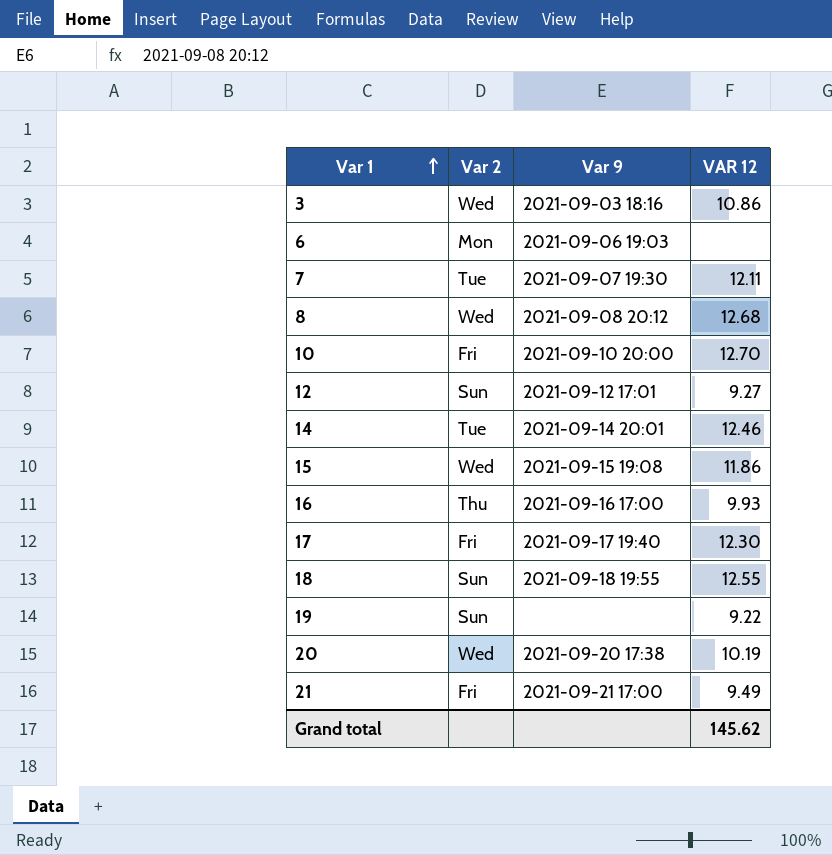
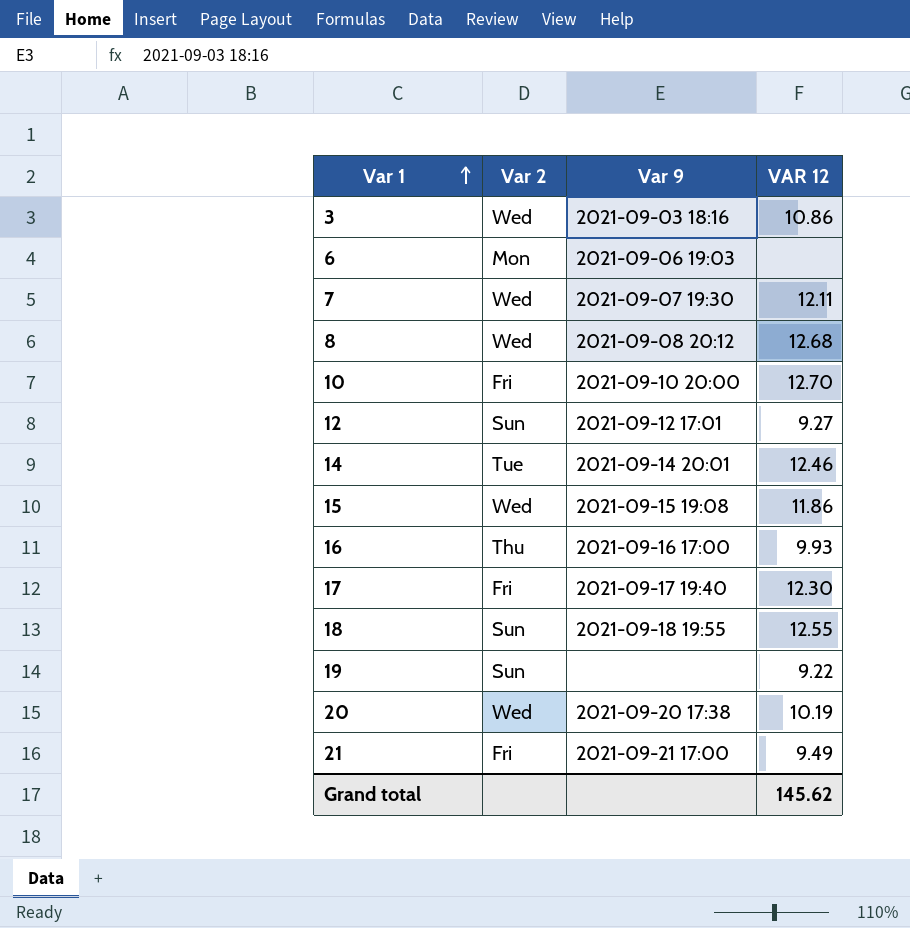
7 | Var 2: Tue -> Wed

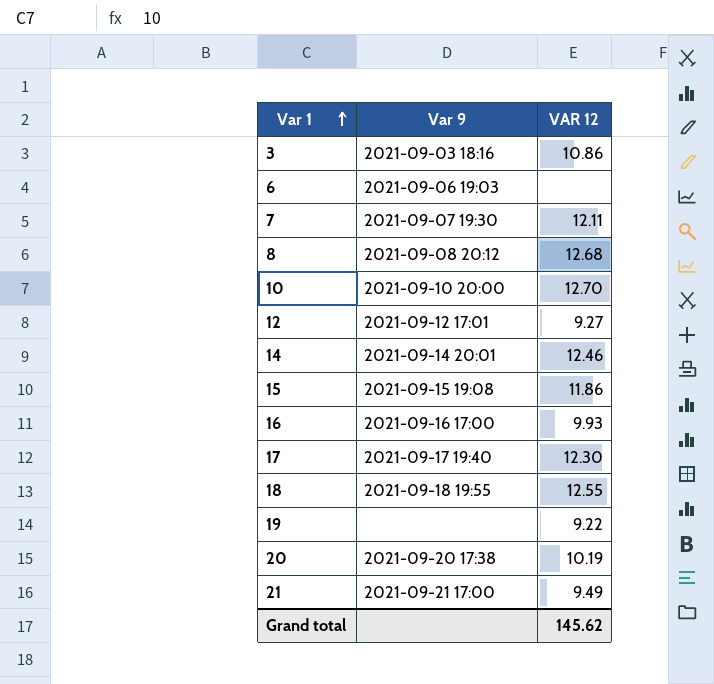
column Var 2 | position: 2 -> none

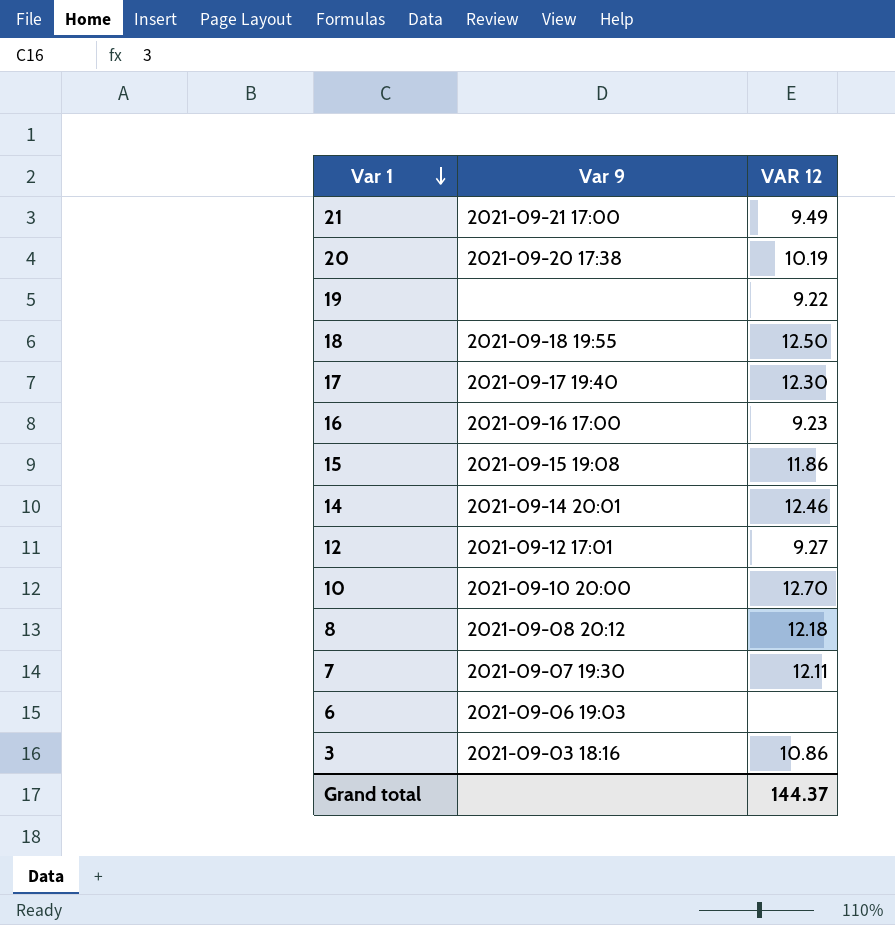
row order: Var 1 ascending -> Var 1 descending
18 | VAR 12: 12.55 -> 12.50
16 | VAR 12: 9.93 -> 9.23
8 | VAR 12: 12.68 -> 12.18
Grand total | VAR 12: 145.62 -> 144.37

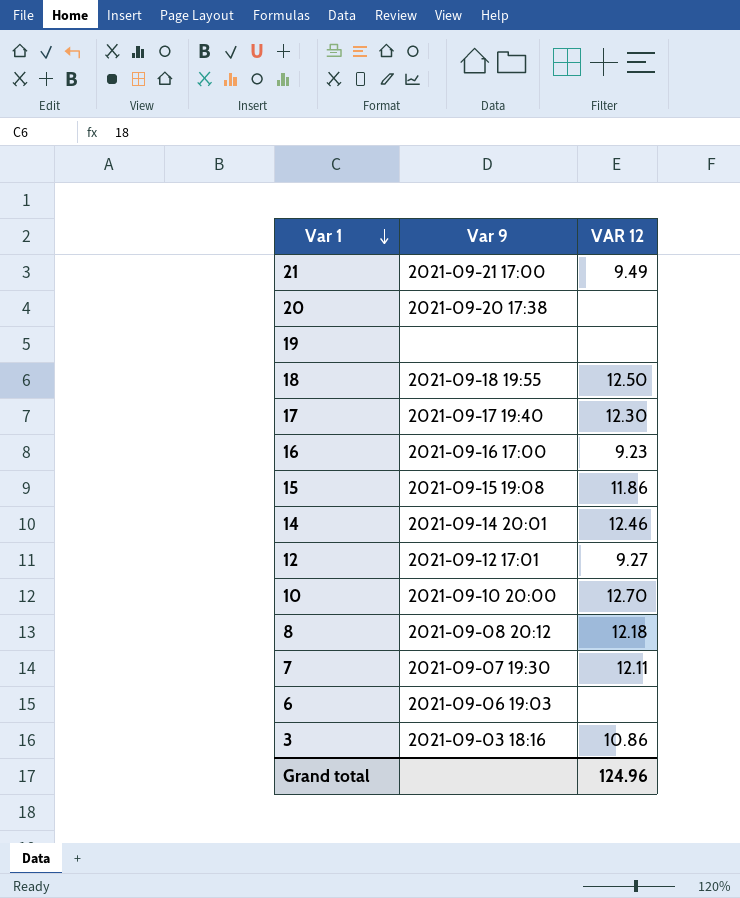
20 | VAR 12: 10.19 -> none
19 | VAR 12: 9.22 -> none
Grand total | VAR 12: 144.37 -> 124.96

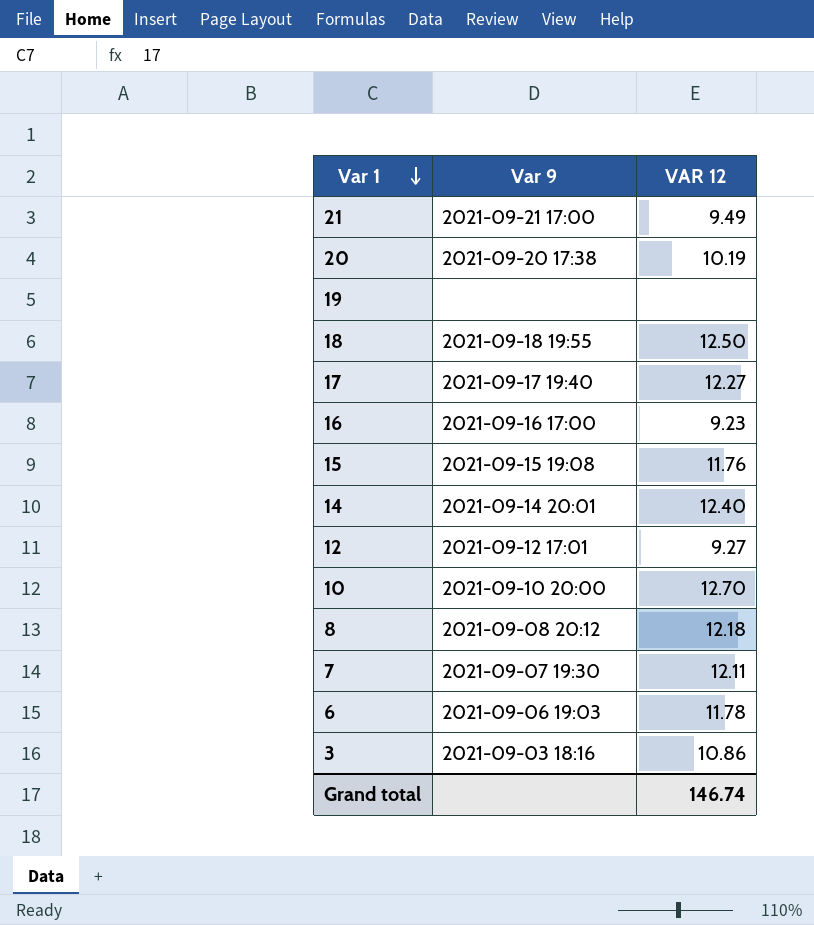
20 | VAR 12: none -> 10.19
17 | VAR 12: 12.30 -> 12.27
15 | VAR 12: 11.86 -> 11.76
14 | VAR 12: 12.46 -> 12.40
6 | VAR 12: none -> 11.78
Grand total | VAR 12: 124.96 -> 146.74

